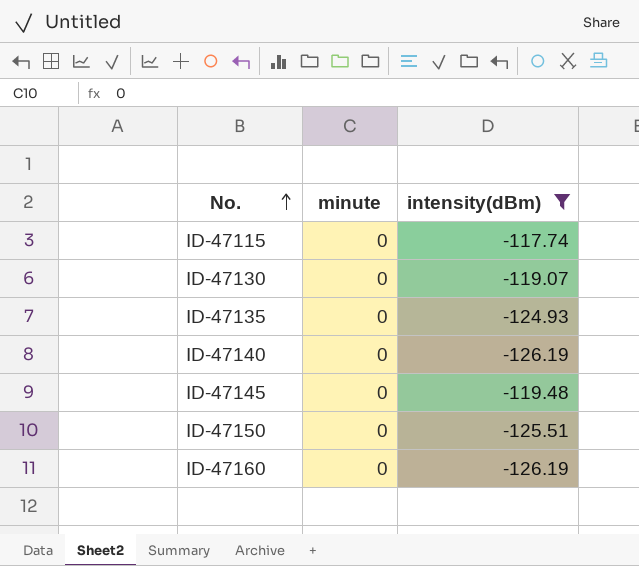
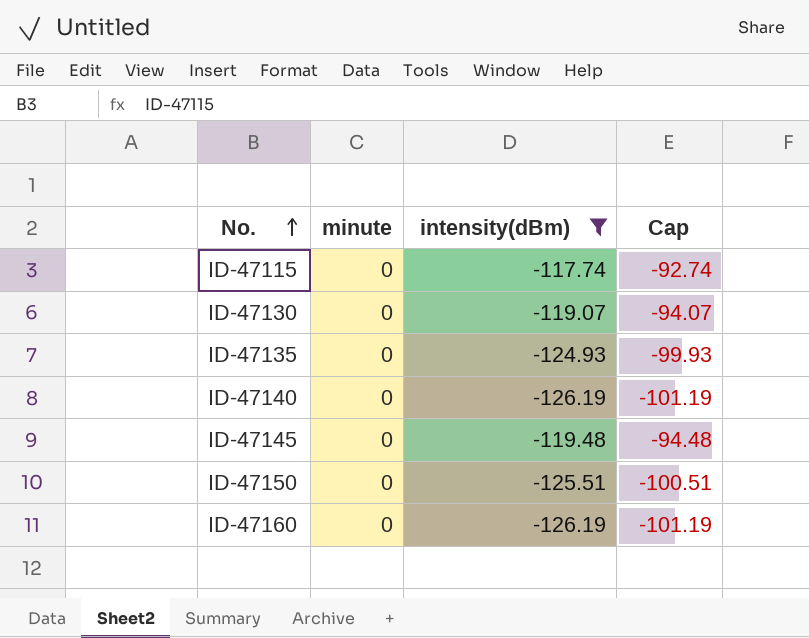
column Cap | formula: none -> [intensity(dBm)] + 25

